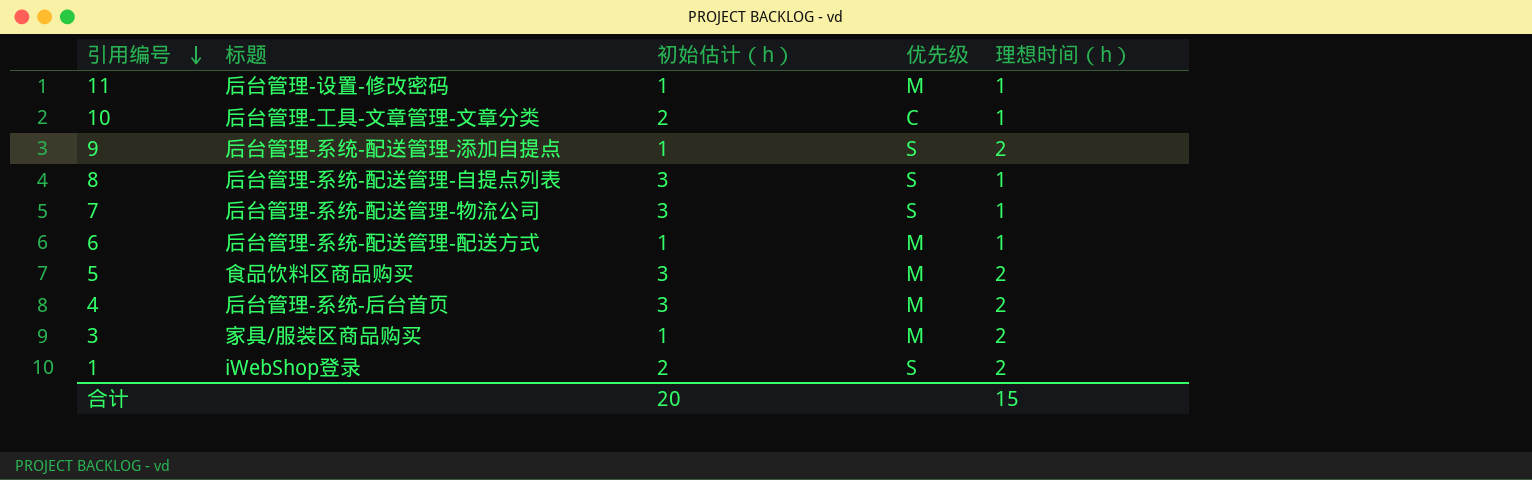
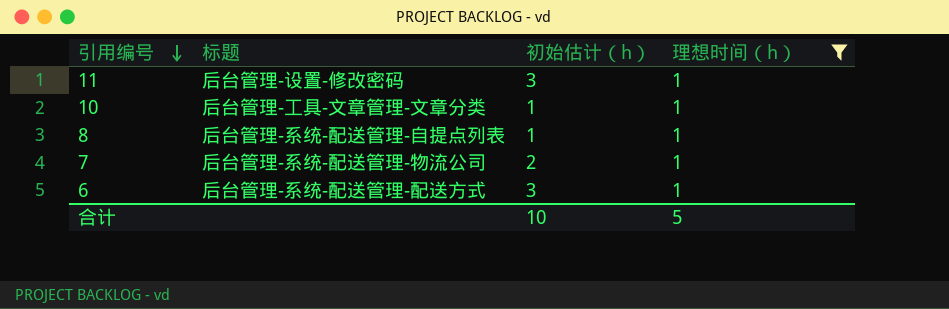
filter: none -> 理想时间（h） = 1
column 优先级 | position: 4 -> none
11 | 初始估计（h）: 1 -> 3
10 | 初始估计（h）: 2 -> 1
8 | 初始估计（h）: 3 -> 1
7 | 初始估计（h）: 3 -> 2
6 | 初始估计（h）: 1 -> 3
合计 | 初始估计（h）: 20 -> 10
合计 | 理想时间（h）: 15 -> 5

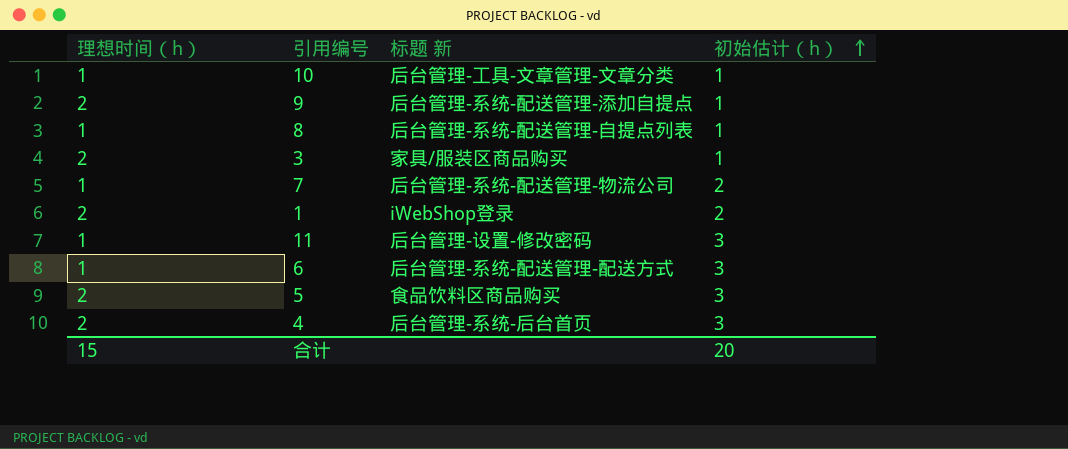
filter: 理想时间（h） = 1 -> none
row order: 引用编号 descending -> 初始估计（h） ascending
column 理想时间（h） | position: 4 -> 1
column name: 标题 -> 标题 新
合计 | 理想时间（h）: 5 -> 15
合计 | 初始估计（h）: 10 -> 20

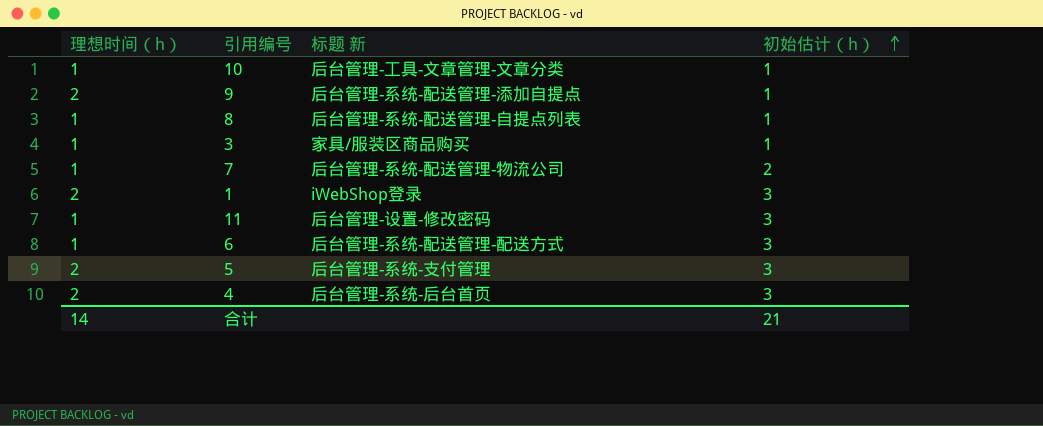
3 | 理想时间（h）: 2 -> 1
1 | 初始估计（h）: 2 -> 3
5 | 标题 新: 食品饮料区商品购买 -> 后台管理-系统-支付管理
合计 | 理想时间（h）: 15 -> 14
合计 | 初始估计（h）: 20 -> 21

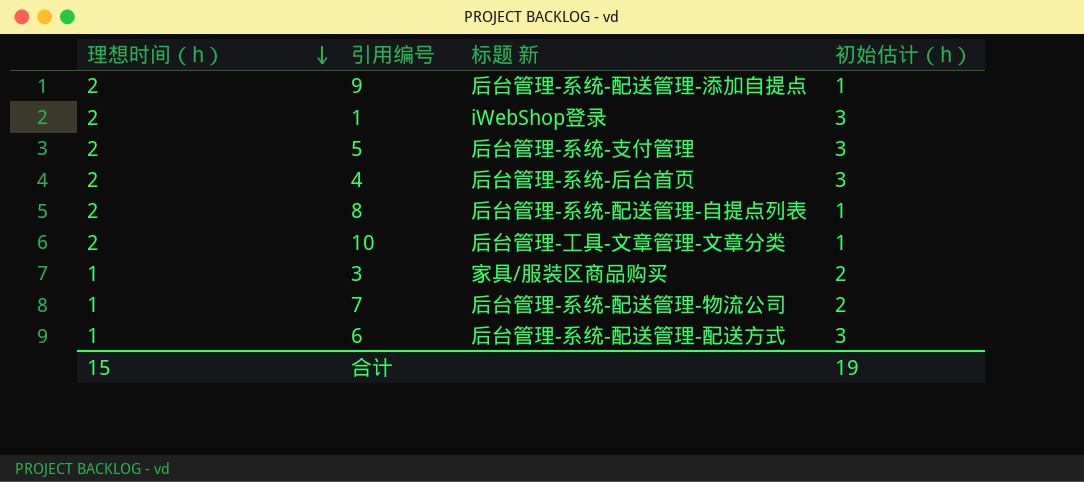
row order: 初始估计（h） ascending -> 理想时间（h） descending
row 11: 1 | 后台管理-设置-修改密码 | 3 -> none
8 | 理想时间（h）: 1 -> 2
10 | 理想时间（h）: 1 -> 2
3 | 初始估计（h）: 1 -> 2
合计 | 理想时间（h）: 14 -> 15
合计 | 初始估计（h）: 21 -> 19

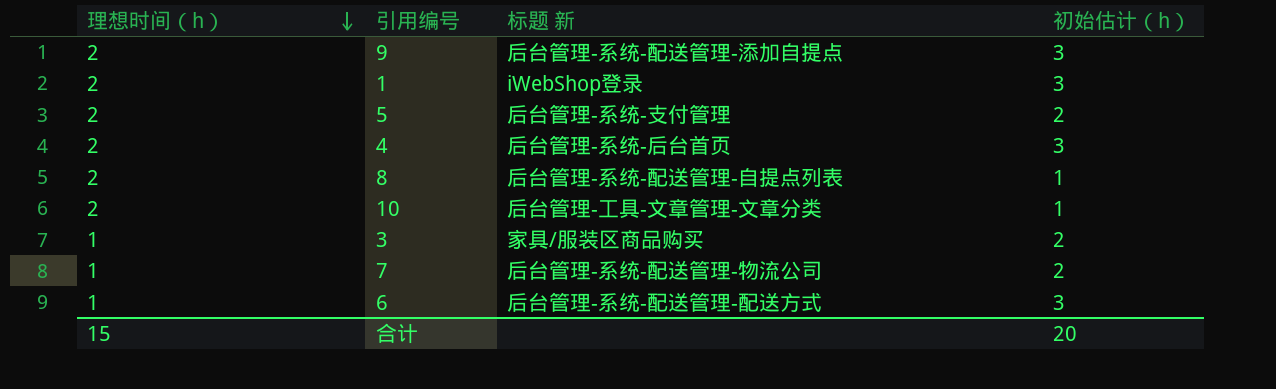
9 | 初始估计（h）: 1 -> 3
5 | 初始估计（h）: 3 -> 2
合计 | 初始估计（h）: 19 -> 20

